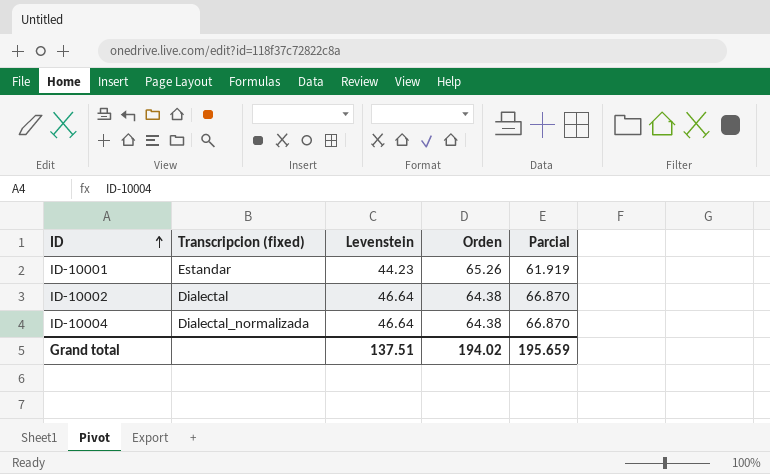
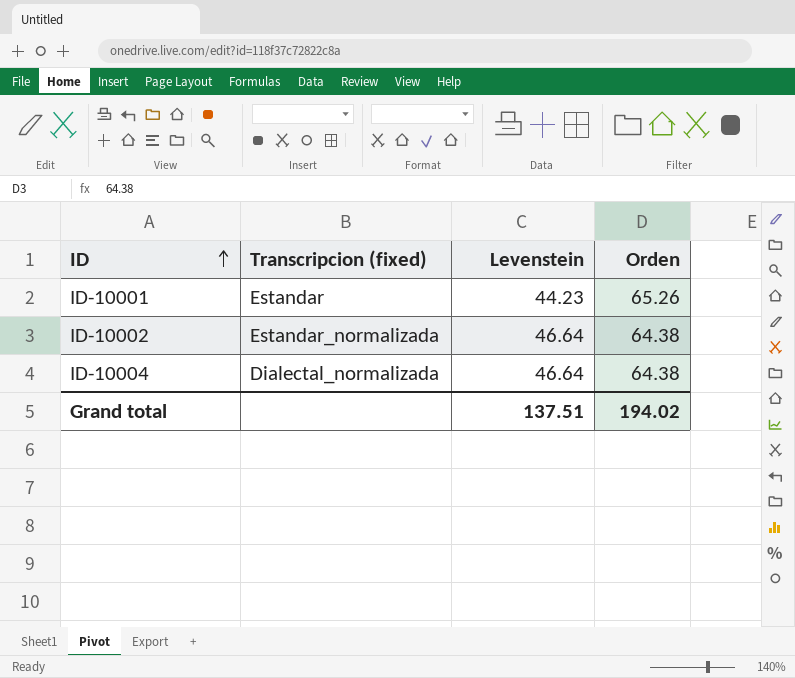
column Parcial | position: 5 -> none
ID-10002 | Transcripcion (fixed): Dialectal -> Estandar_normalizada

